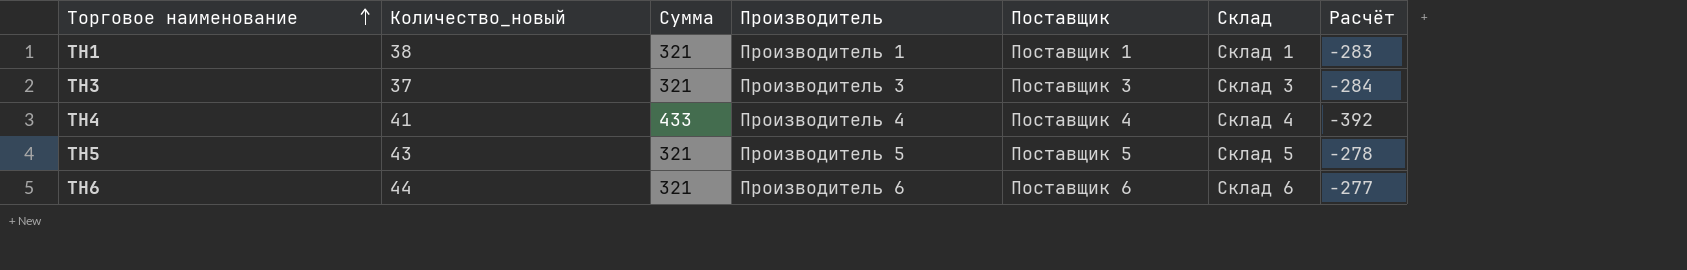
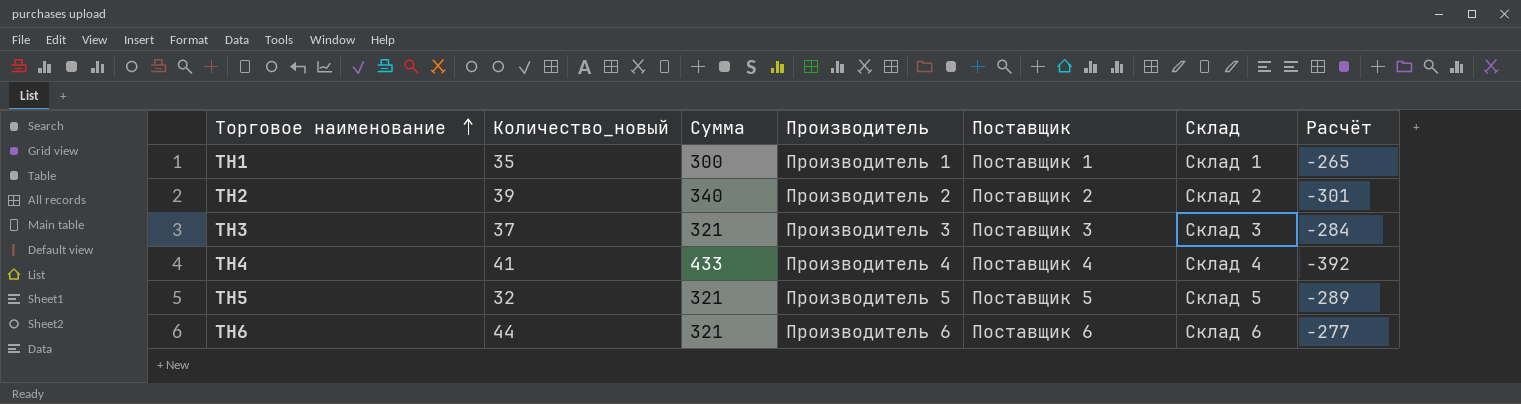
ТН1 | Количество_новый: 38 -> 35
ТН1 | Сумма: 321 -> 300
ТН1 | Расчёт: -283 -> -265
row ТН2: none -> 39 | 340 | Производитель 2 | Поставщик 2 | Склад 2 | -301
ТН5 | Количество_новый: 43 -> 32
ТН5 | Расчёт: -278 -> -289

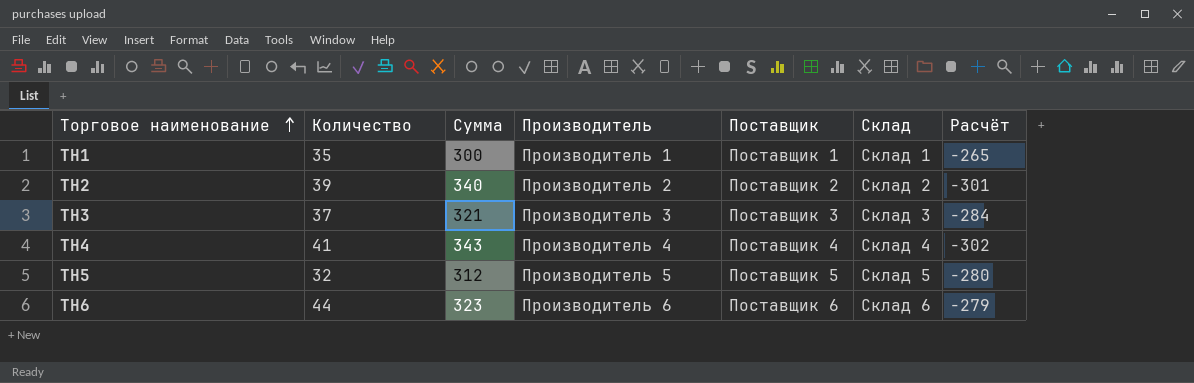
column name: Количество_новый -> Количество
ТН4 | Сумма: 433 -> 343
ТН4 | Расчёт: -392 -> -302
ТН5 | Сумма: 321 -> 312
ТН5 | Расчёт: -289 -> -280
ТН6 | Сумма: 321 -> 323
ТН6 | Расчёт: -277 -> -279

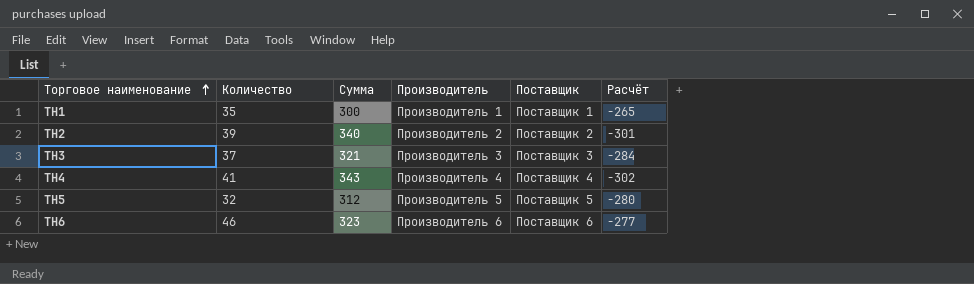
column Склад | position: 6 -> none
ТН6 | Количество: 44 -> 46
ТН6 | Расчёт: -279 -> -277

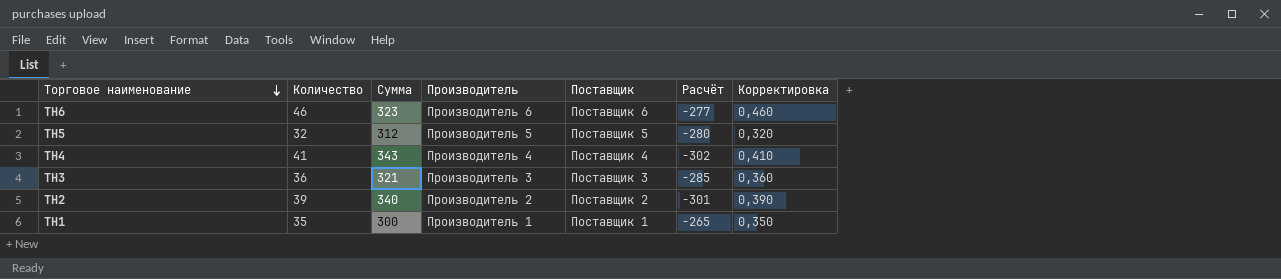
row order: Торговое наименование ascending -> Торговое наименование descending
column Корректировка | formula: none -> [Количество] * 0,01
ТН3 | Количество: 37 -> 36
ТН3 | Расчёт: -284 -> -285

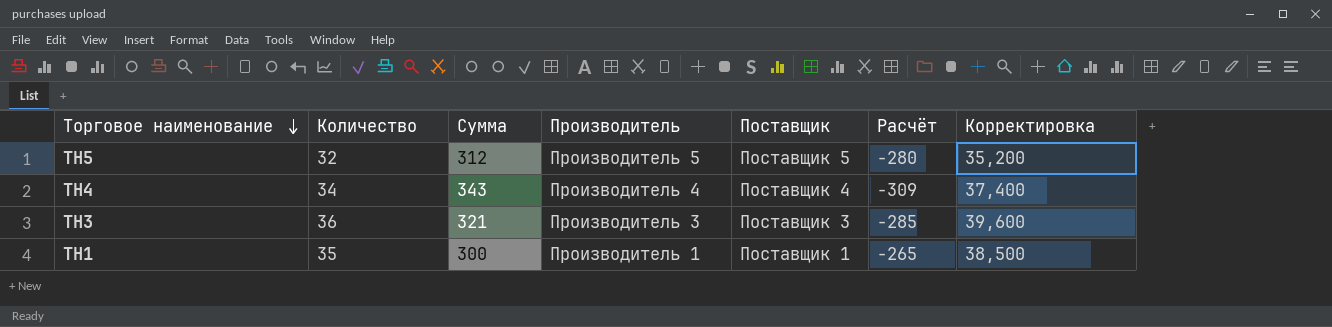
column Корректировка | formula: [Количество] * 0,01 -> [Количество] * 1,1
row ТН6: 46 | 323 | Производитель 6 | Поставщик 6 | -277 | 0,460 -> none
row ТН2: 39 | 340 | Производитель 2 | Поставщик 2 | -301 | 0,390 -> none
ТН4 | Количество: 41 -> 34
ТН4 | Расчёт: -302 -> -309

